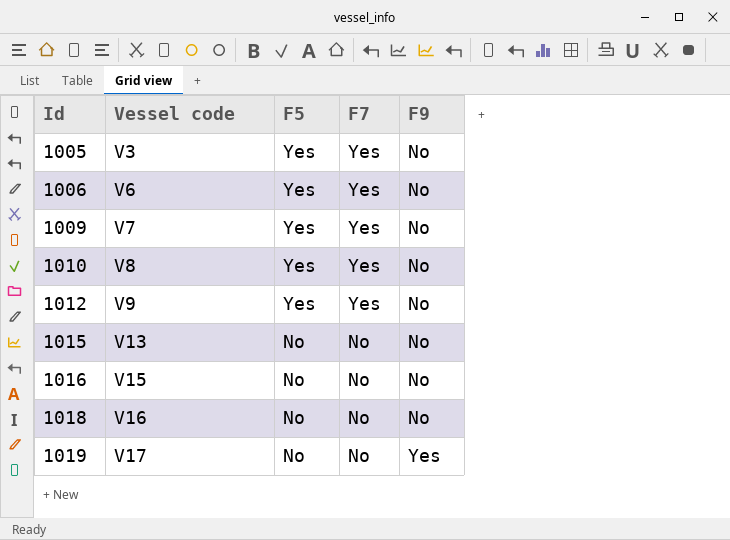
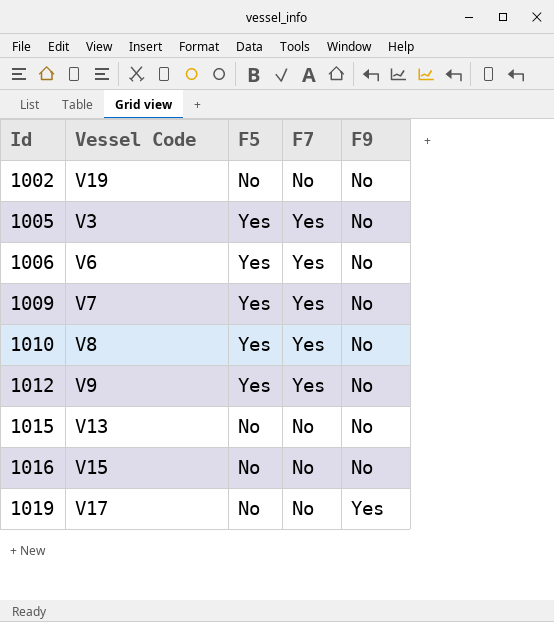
column name: Vessel code -> Vessel Code
row 1018: V16 | No | No | No -> none
row 1002: none -> V19 | No | No | No

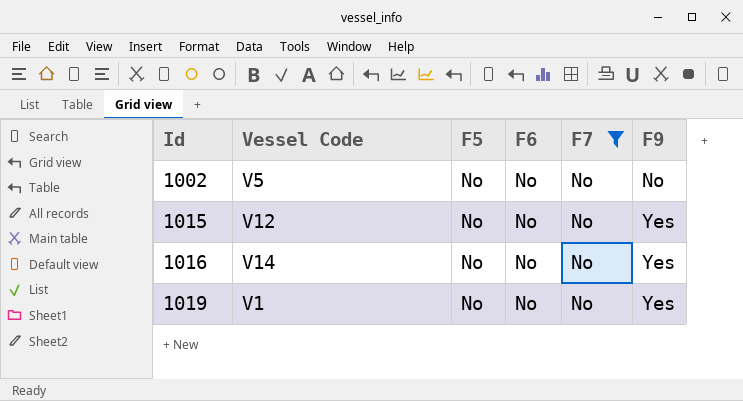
filter: none -> F7 = No
column F6 | position: none -> 4
1002 | Vessel Code: V19 -> V5
1015 | Vessel Code: V13 -> V12
1015 | F9: No -> Yes
1016 | Vessel Code: V15 -> V14
1016 | F9: No -> Yes
1019 | Vessel Code: V17 -> V1

